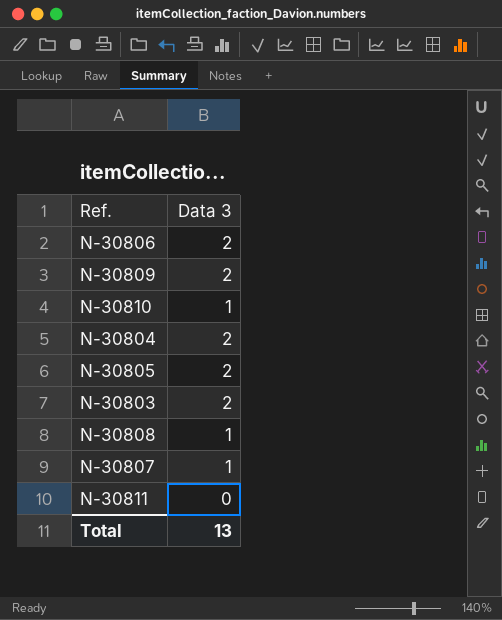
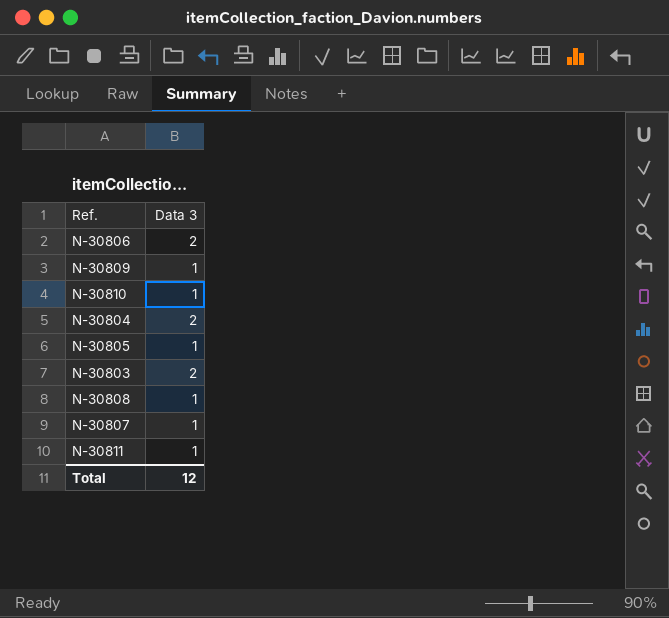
N-30809 | Data 3: 2 -> 1
N-30805 | Data 3: 2 -> 1
N-30811 | Data 3: 0 -> 1
Total | Data 3: 13 -> 12

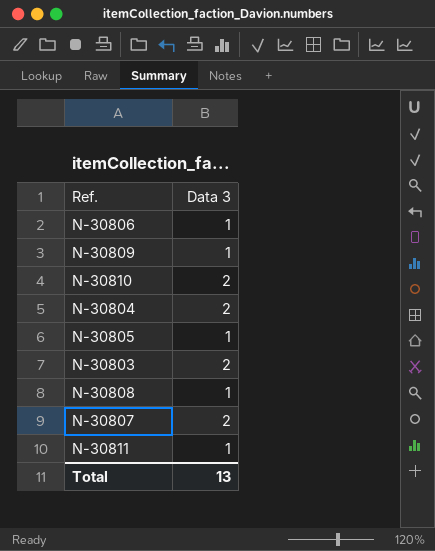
N-30806 | Data 3: 2 -> 1
N-30810 | Data 3: 1 -> 2
N-30807 | Data 3: 1 -> 2
Total | Data 3: 12 -> 13

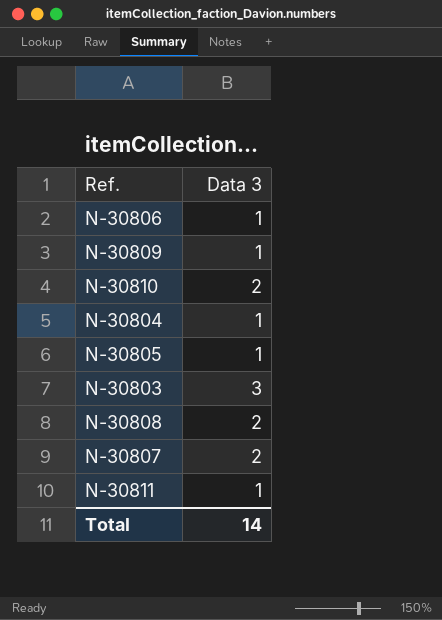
N-30804 | Data 3: 2 -> 1
N-30803 | Data 3: 2 -> 3
N-30808 | Data 3: 1 -> 2
Total | Data 3: 13 -> 14

